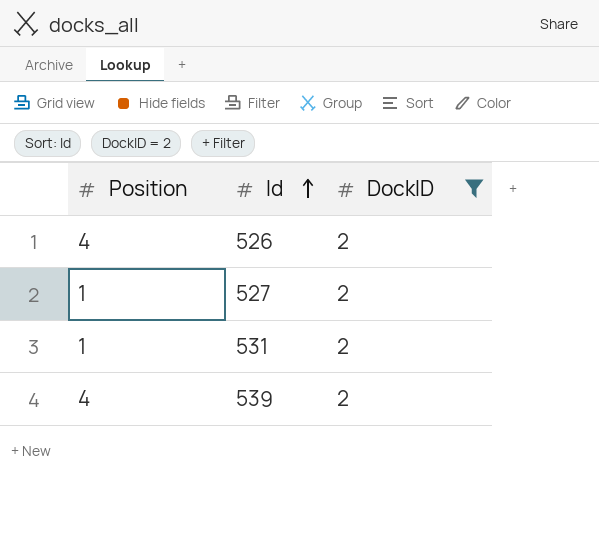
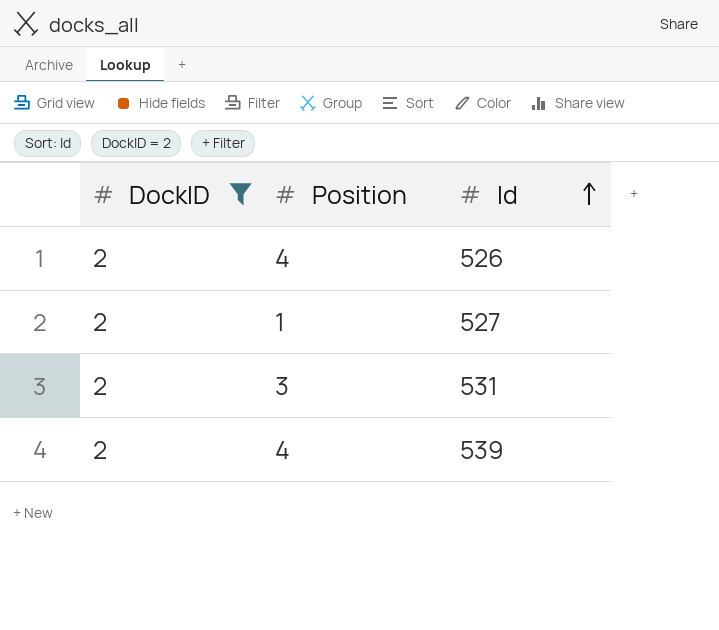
column DockID | position: 3 -> 1
531 | Position: 1 -> 3

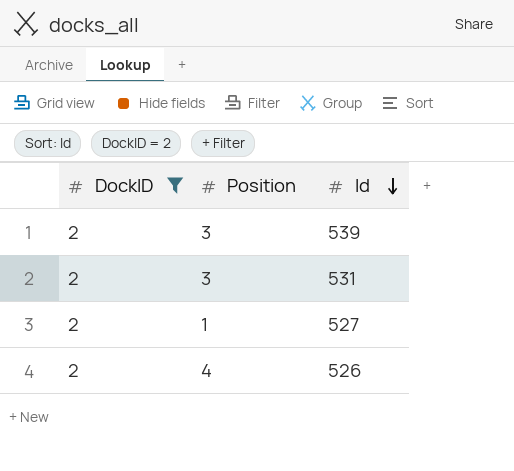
row order: Id ascending -> Id descending
539 | Position: 4 -> 3

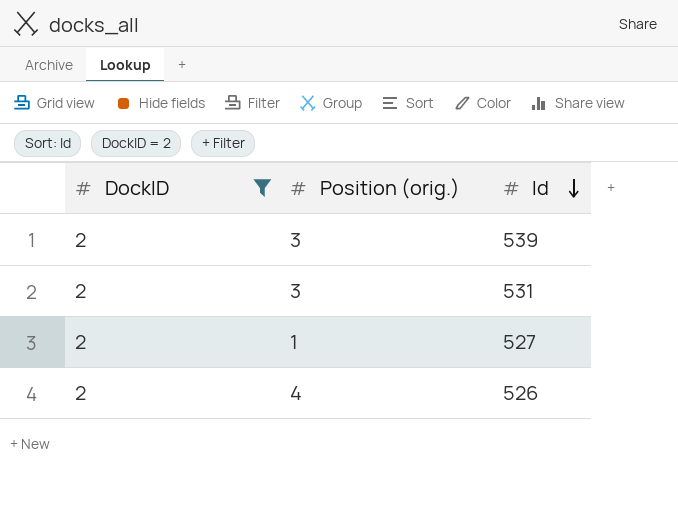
column name: Position -> Position (orig.)

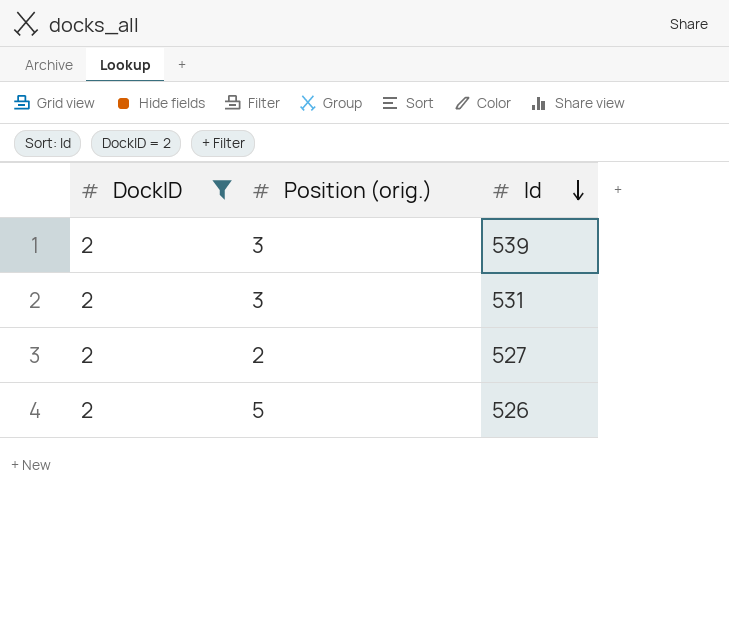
527 | Position (orig.): 1 -> 2
526 | Position (orig.): 4 -> 5

